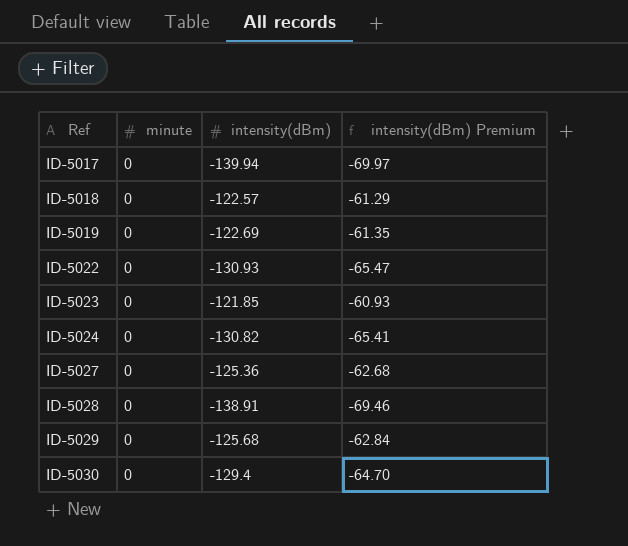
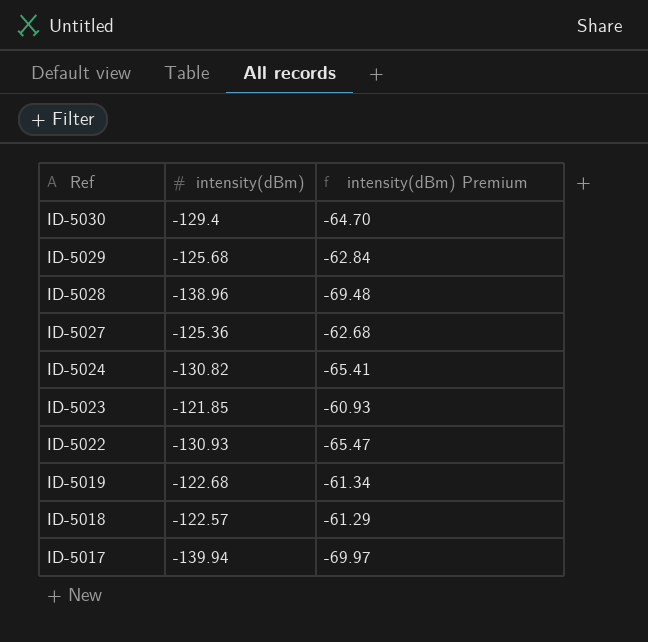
row order: Ref ascending -> Ref descending
column minute | position: 2 -> none
ID-5028 | intensity(dBm): -138.91 -> -138.96
ID-5028 | intensity(dBm) Premium: -69.46 -> -69.48
ID-5019 | intensity(dBm): -122.69 -> -122.68
ID-5019 | intensity(dBm) Premium: -61.35 -> -61.34

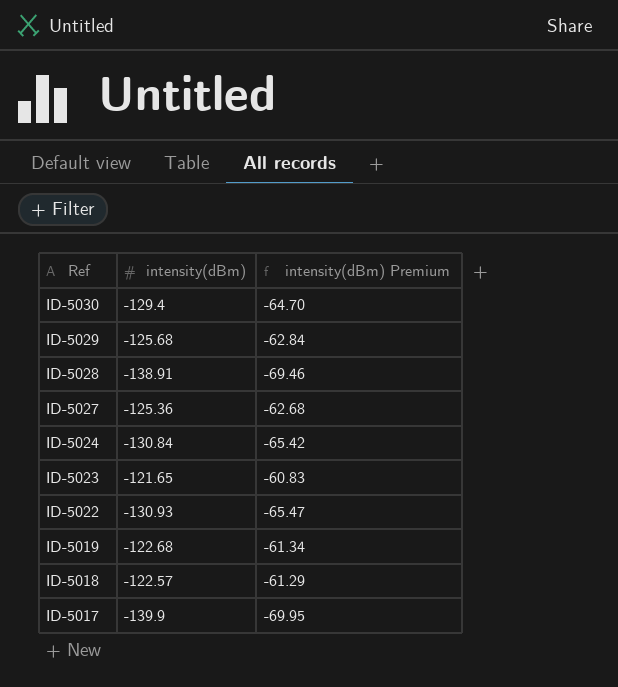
ID-5028 | intensity(dBm): -138.96 -> -138.91
ID-5028 | intensity(dBm) Premium: -69.48 -> -69.46
ID-5024 | intensity(dBm): -130.82 -> -130.84
ID-5024 | intensity(dBm) Premium: -65.41 -> -65.42
ID-5023 | intensity(dBm): -121.85 -> -121.65
ID-5023 | intensity(dBm) Premium: -60.93 -> -60.83
ID-5017 | intensity(dBm): -139.94 -> -139.9
ID-5017 | intensity(dBm) Premium: -69.97 -> -69.95

